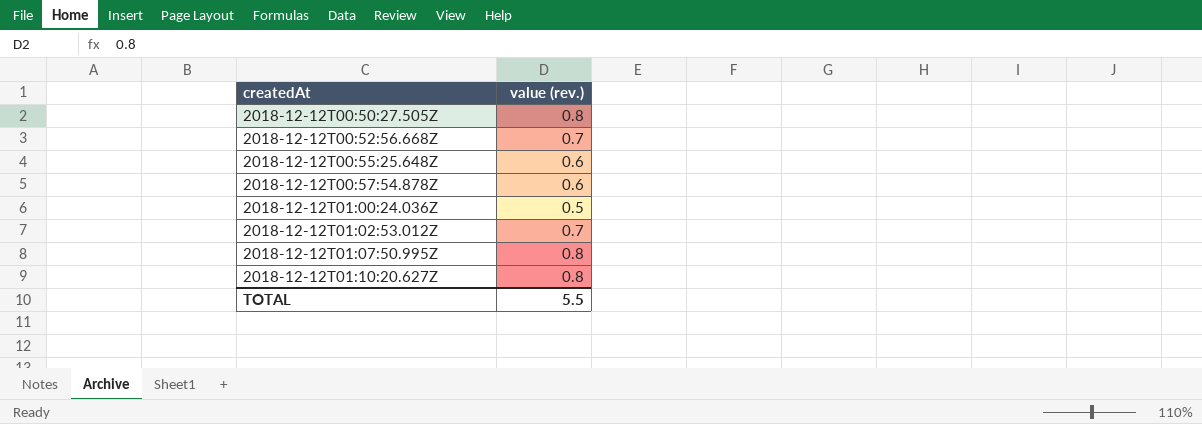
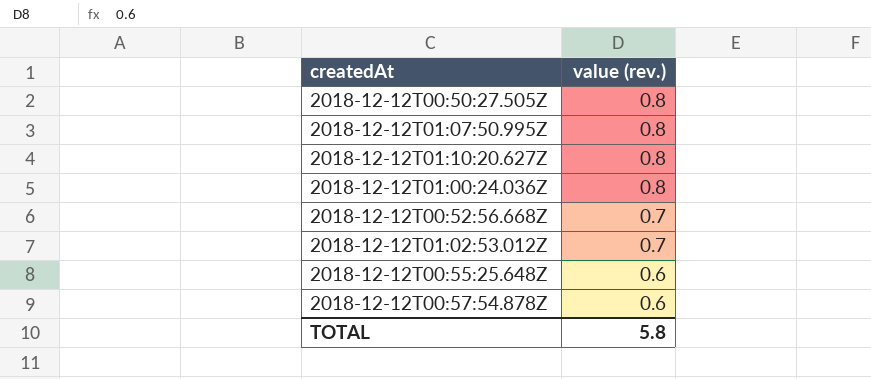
row order: createdAt ascending -> value (rev.) descending
2018-12-12T01:00:24.036Z | value (rev.): 0.5 -> 0.8
TOTAL | value (rev.): 5.5 -> 5.8

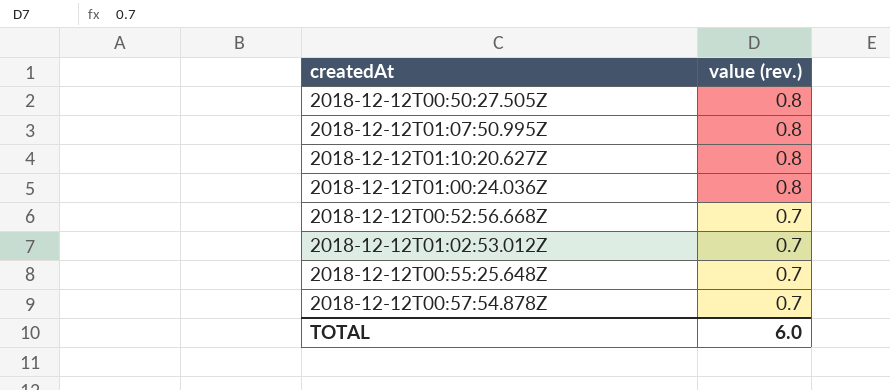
2018-12-12T00:55:25.648Z | value (rev.): 0.6 -> 0.7
2018-12-12T00:57:54.878Z | value (rev.): 0.6 -> 0.7
TOTAL | value (rev.): 5.8 -> 6.0

